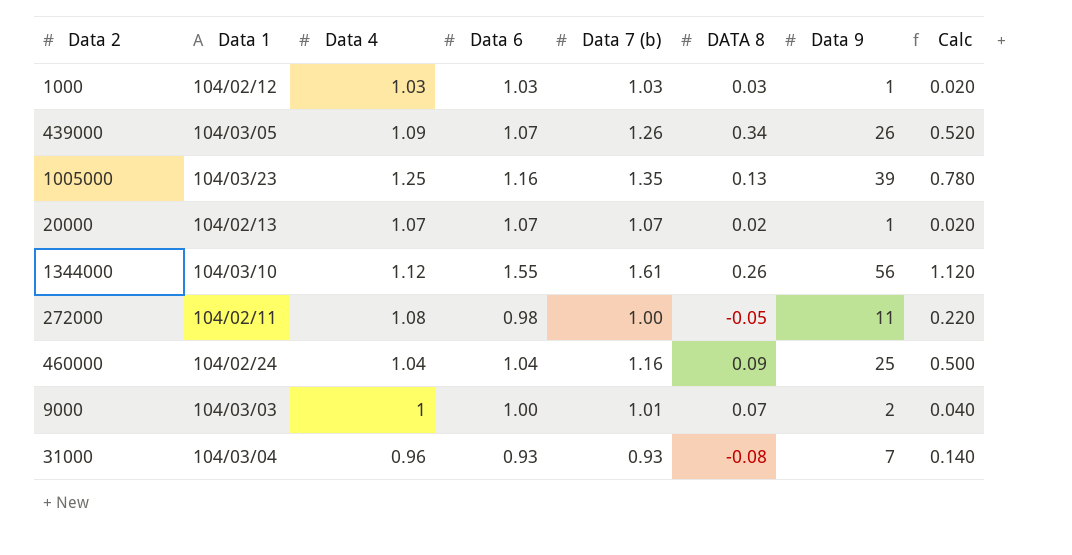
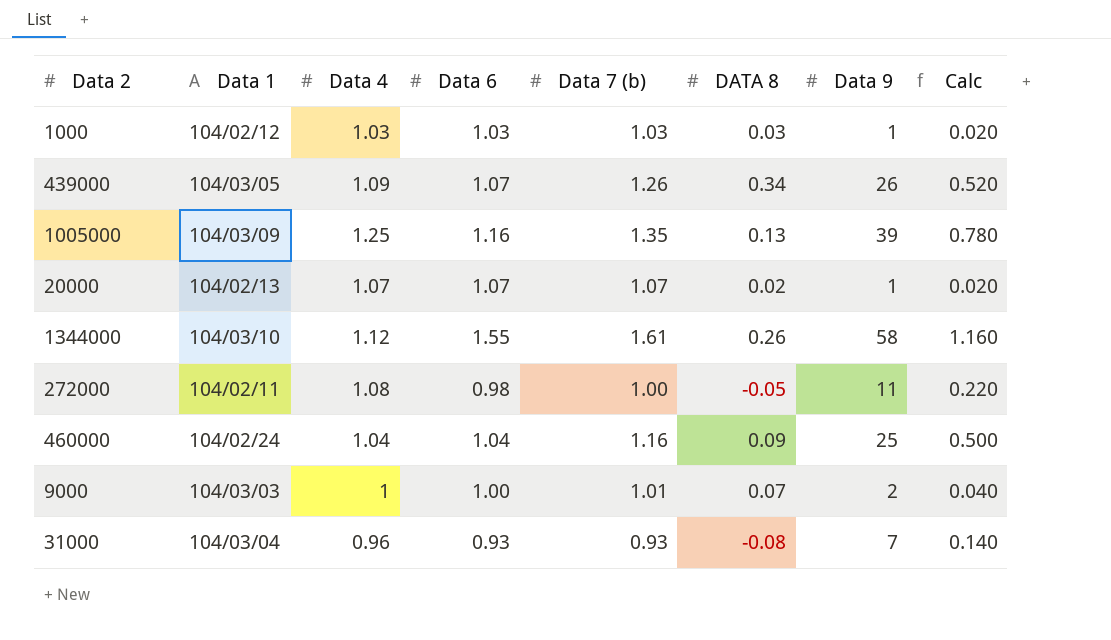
1005000 | Data 1: 104/03/23 -> 104/03/09
1344000 | Data 9: 56 -> 58
1344000 | Calc: 1.120 -> 1.160

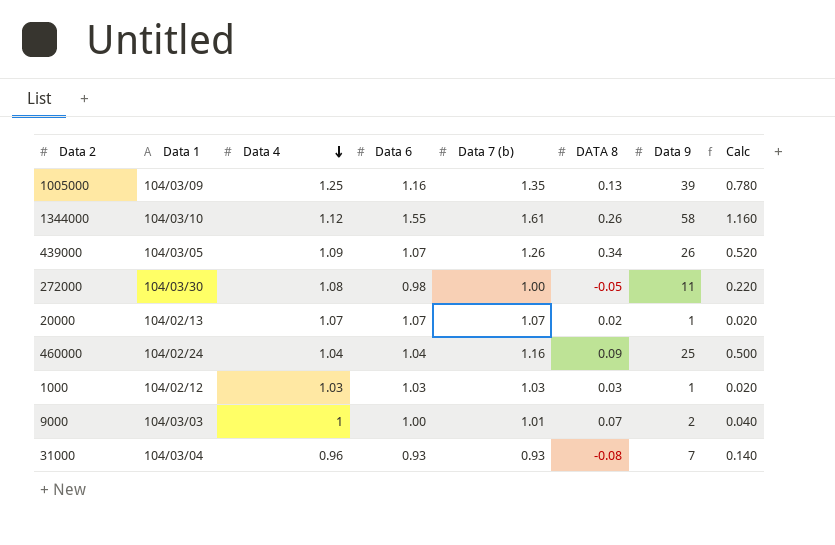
row order: none -> Data 4 descending
272000 | Data 1: 104/02/11 -> 104/03/30

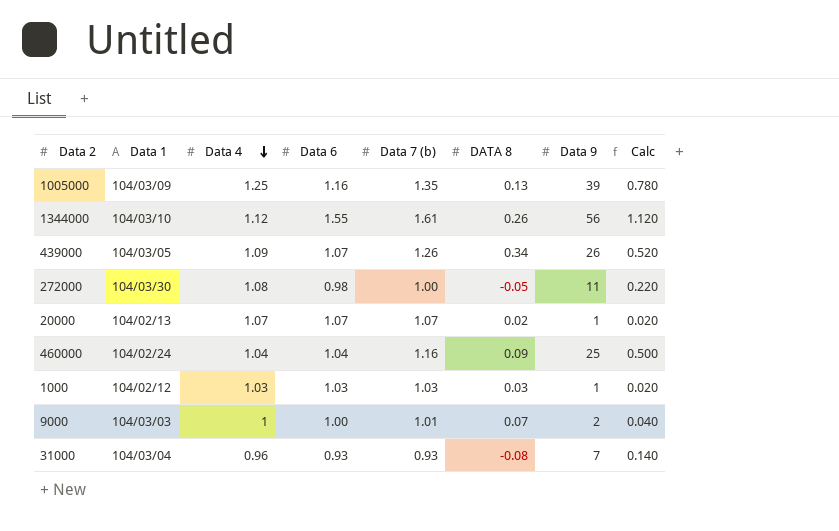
1344000 | Data 9: 58 -> 56
1344000 | Calc: 1.160 -> 1.120

